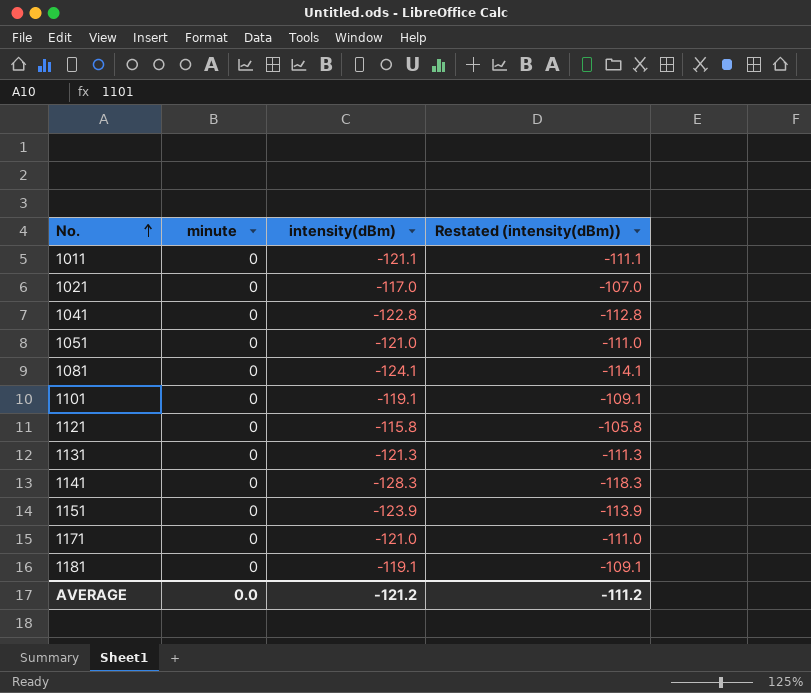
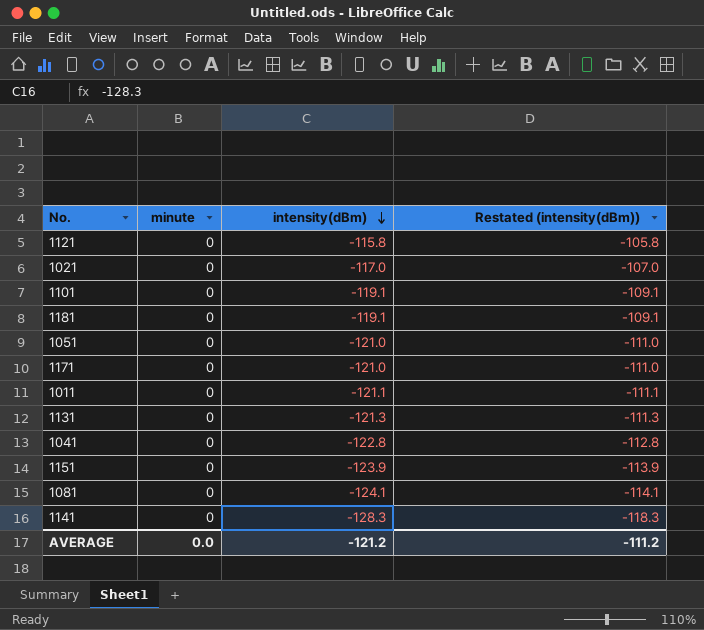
row order: No. ascending -> intensity(dBm) descending

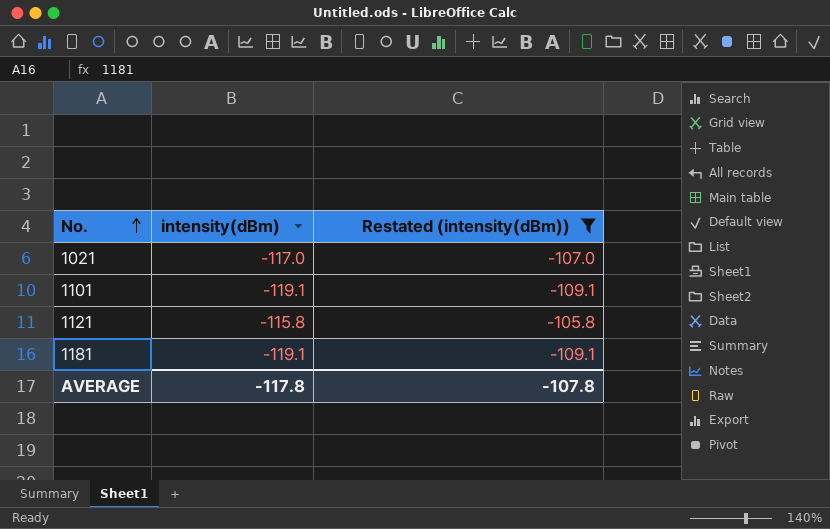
filter: none -> Restated (intensity(dBm)) >= -109.1
row order: intensity(dBm) descending -> No. ascending
column minute | position: 2 -> none
AVERAGE | intensity(dBm): -121.2 -> -117.8
AVERAGE | Restated (intensity(dBm)): -111.2 -> -107.8

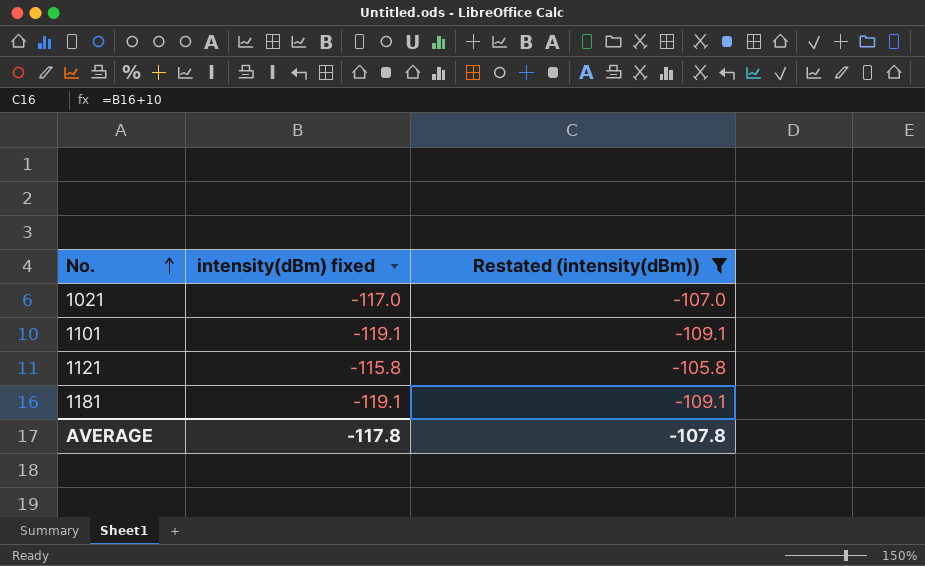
column name: intensity(dBm) -> intensity(dBm) fixed

